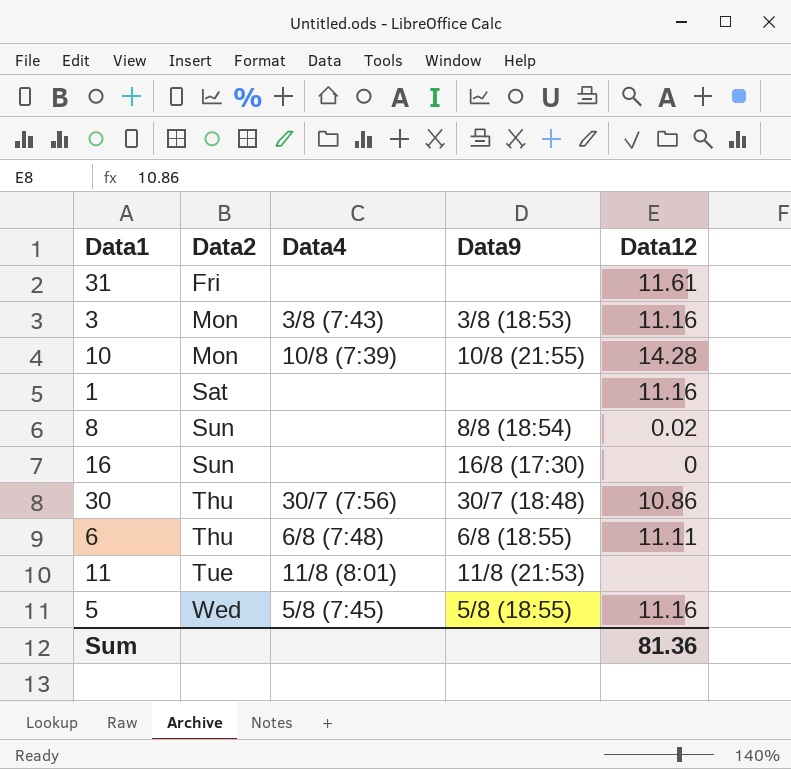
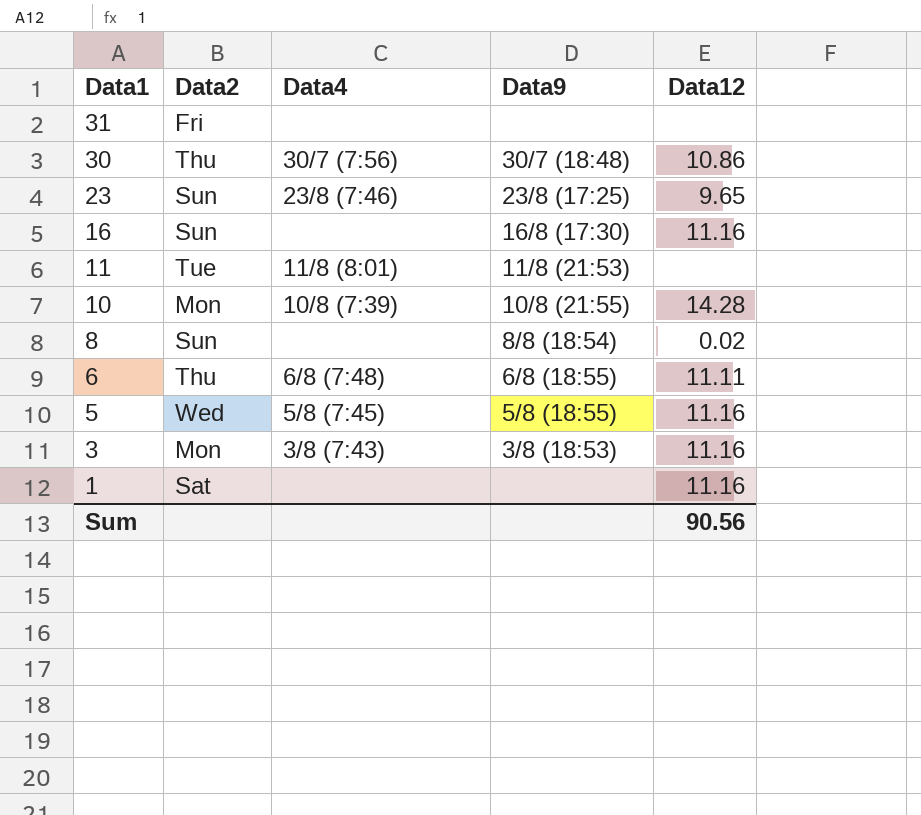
row order: Data2 ascending -> Data1 descending
31 | Data12: 11.61 -> none
row 23: none -> Sun | 23/8 (7:46) | 23/8 (17:25) | 9.65
16 | Data12: 0 -> 11.16
Sum | Data12: 81.36 -> 90.56

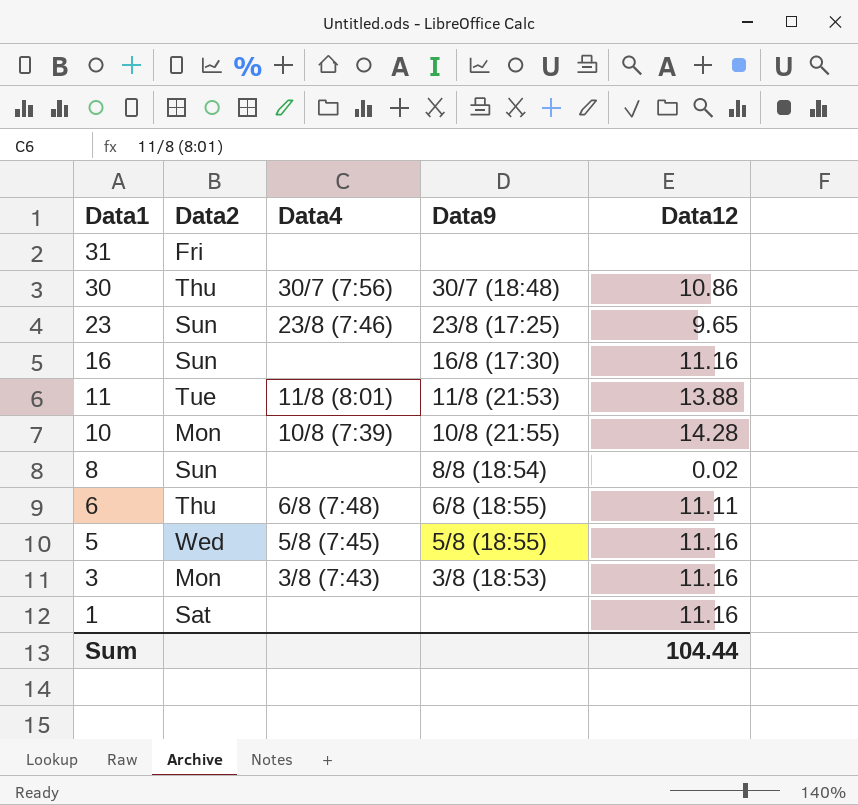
11 | Data12: none -> 13.88
Sum | Data12: 90.56 -> 104.44

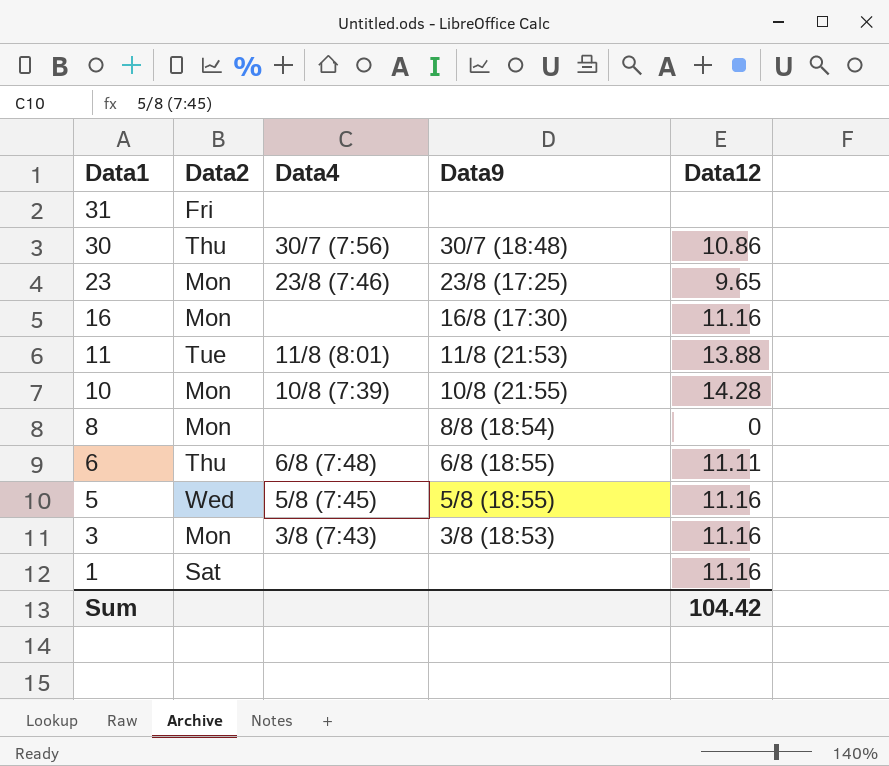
23 | Data2: Sun -> Mon
16 | Data2: Sun -> Mon
8 | Data2: Sun -> Mon
8 | Data12: 0.02 -> 0
Sum | Data12: 104.44 -> 104.42

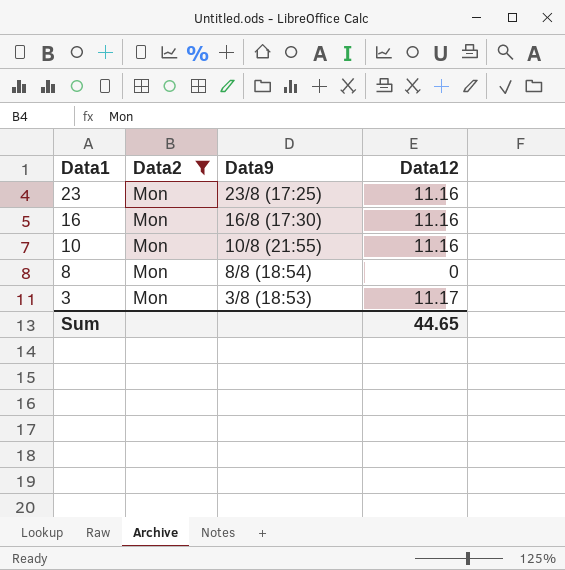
filter: none -> Data2 = Mon
column Data4 | position: 3 -> none
23 | Data12: 9.65 -> 11.16
10 | Data12: 14.28 -> 11.16
3 | Data12: 11.16 -> 11.17
Sum | Data12: 104.42 -> 44.65

